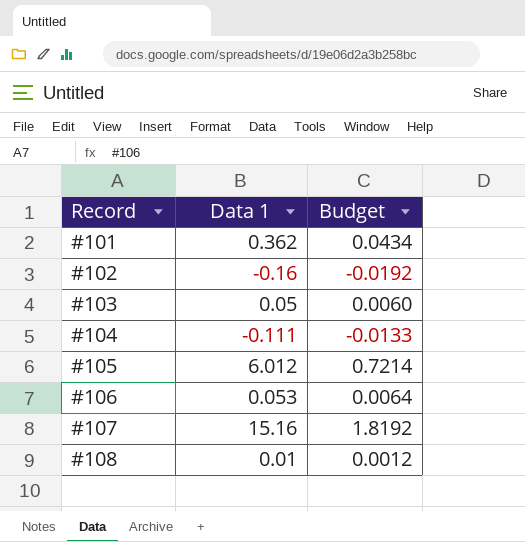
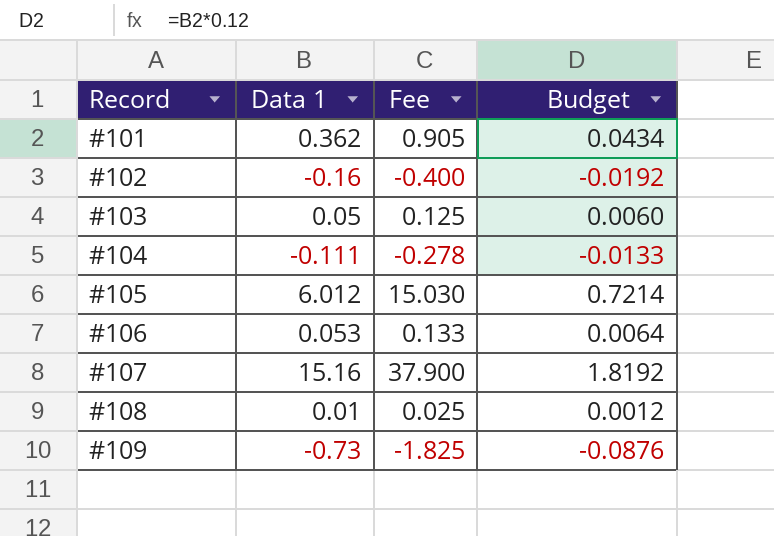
column Fee | formula: none -> [Data 1] * 2.5
row #109: none -> -0.73 | -1.825 | -0.0876

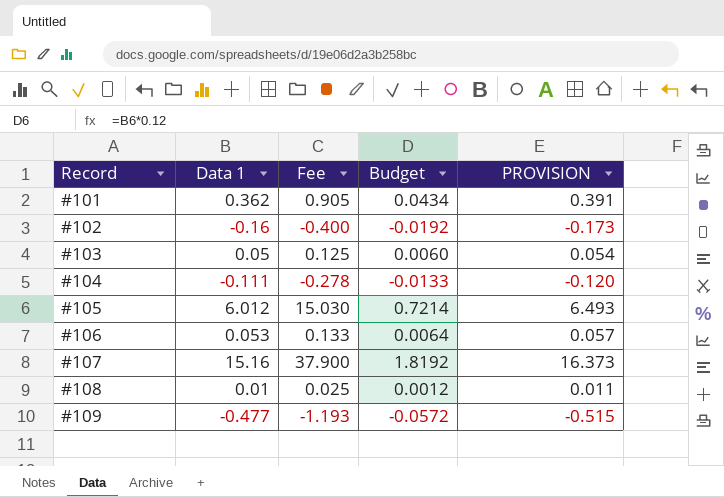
column PROVISION | formula: none -> [Data 1] * 1.08
#109 | Data 1: -0.73 -> -0.477
#109 | Fee: -1.825 -> -1.193
#109 | Budget: -0.0876 -> -0.0572

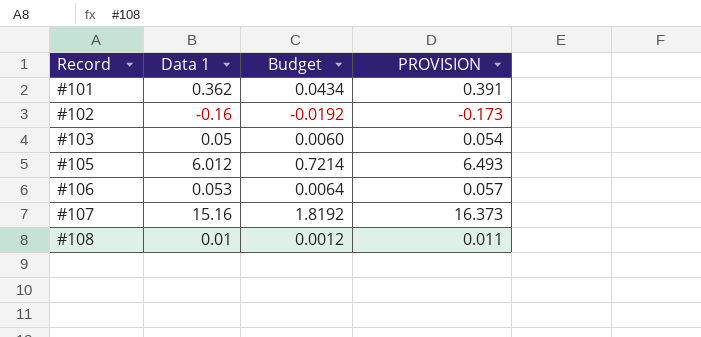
column Fee | formula: [Data 1] * 2.5 -> none
row #104: -0.111 | -0.278 | -0.0133 | -0.120 -> none
row #109: -0.477 | -1.193 | -0.0572 | -0.515 -> none

